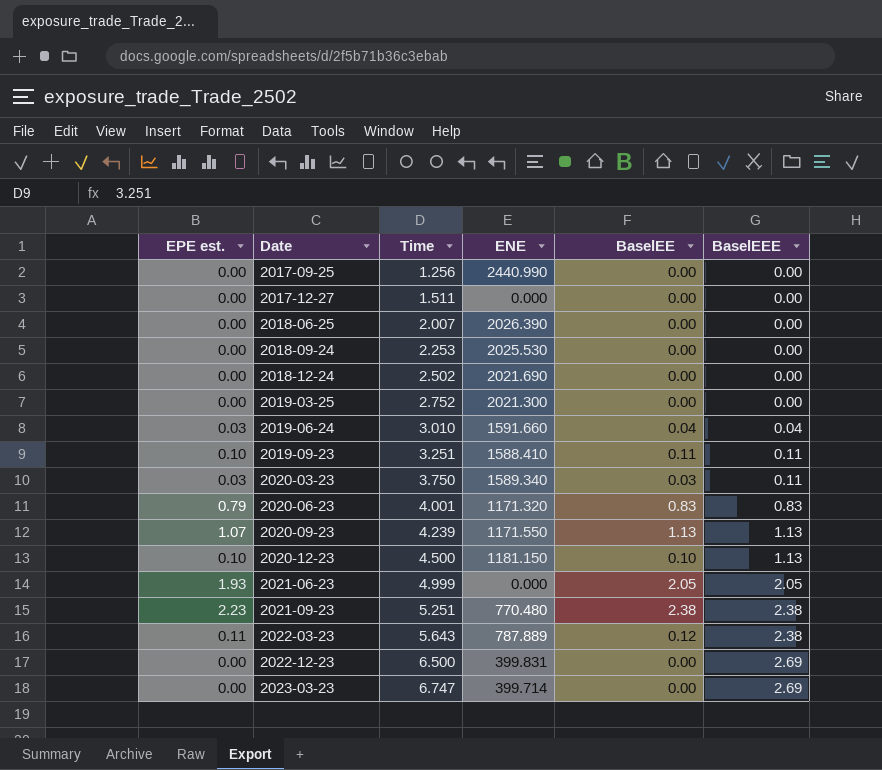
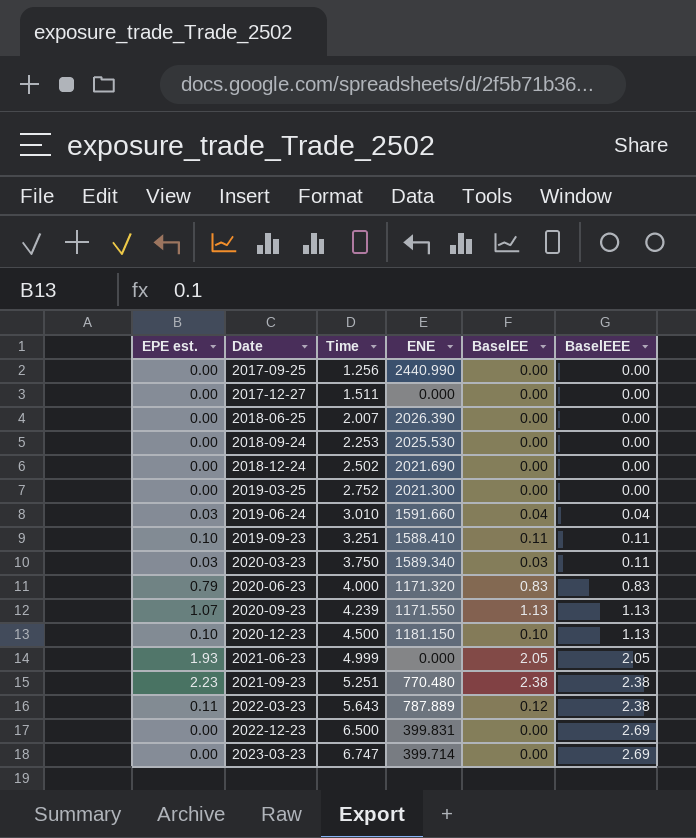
2020-06-23 | Time: 4.001 -> 4.000

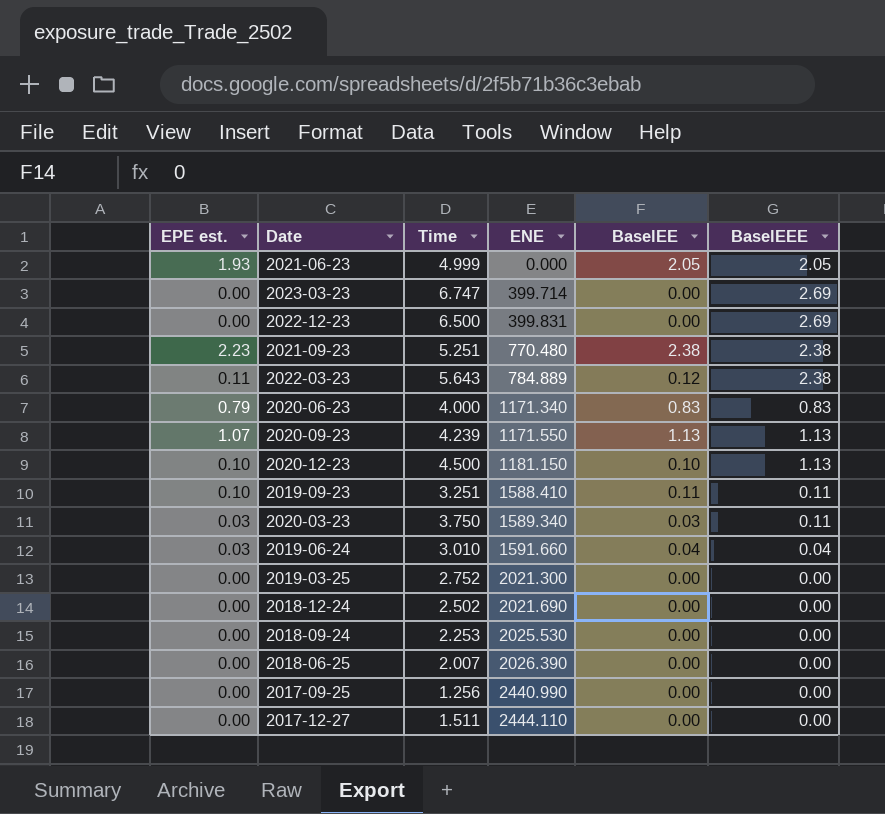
row order: Date ascending -> ENE ascending
2022-03-23 | ENE: 787.889 -> 784.889
2020-06-23 | ENE: 1171.320 -> 1171.340
2017-12-27 | ENE: 0.000 -> 2444.110

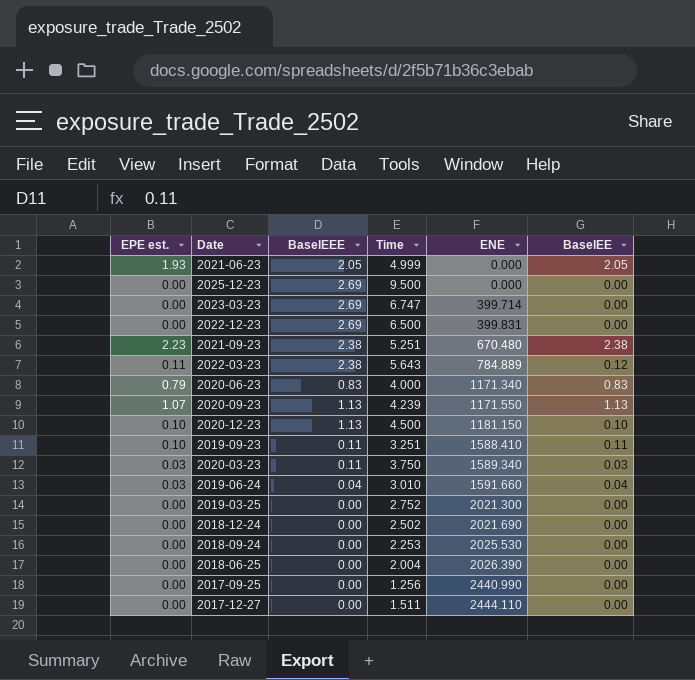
column BaselEEE | position: 6 -> 3
row 2025-12-23: none -> 0.00 | 2.69 | 9.500 | 0.000 | 0.00
2021-09-23 | ENE: 770.480 -> 670.480
2018-06-25 | Time: 2.007 -> 2.004

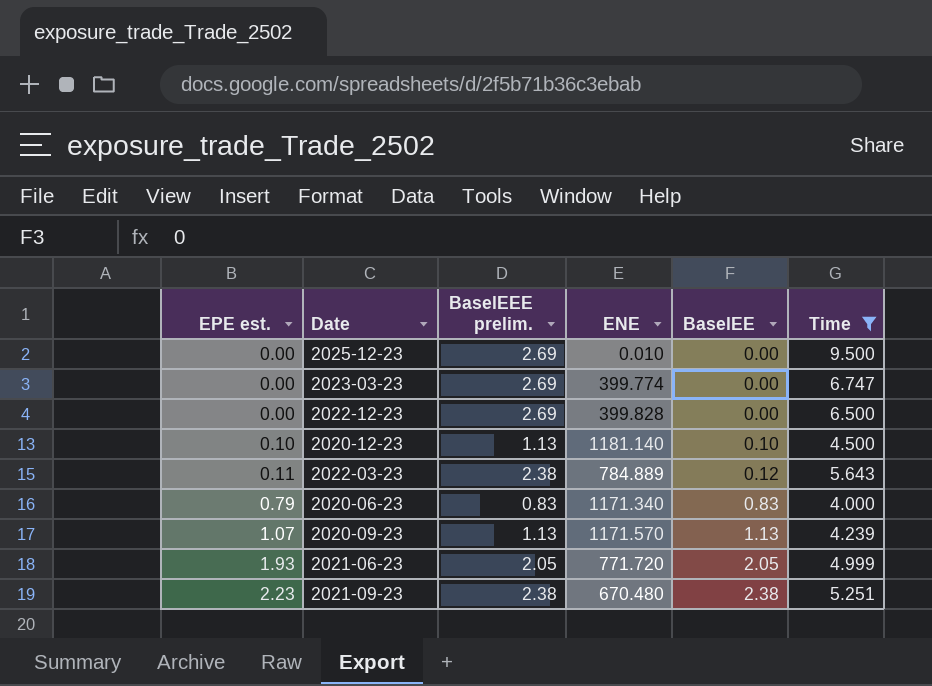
filter: none -> Time >= 4.000
row order: ENE ascending -> EPE est. ascending
column name: BaselEEE -> BaselEEE prelim.
column Time | position: 4 -> 6
2025-12-23 | ENE: 0.000 -> 0.010
2023-03-23 | ENE: 399.714 -> 399.774
2022-12-23 | ENE: 399.831 -> 399.828
2020-12-23 | ENE: 1181.150 -> 1181.140
2020-09-23 | ENE: 1171.550 -> 1171.570
2021-06-23 | ENE: 0.000 -> 771.720

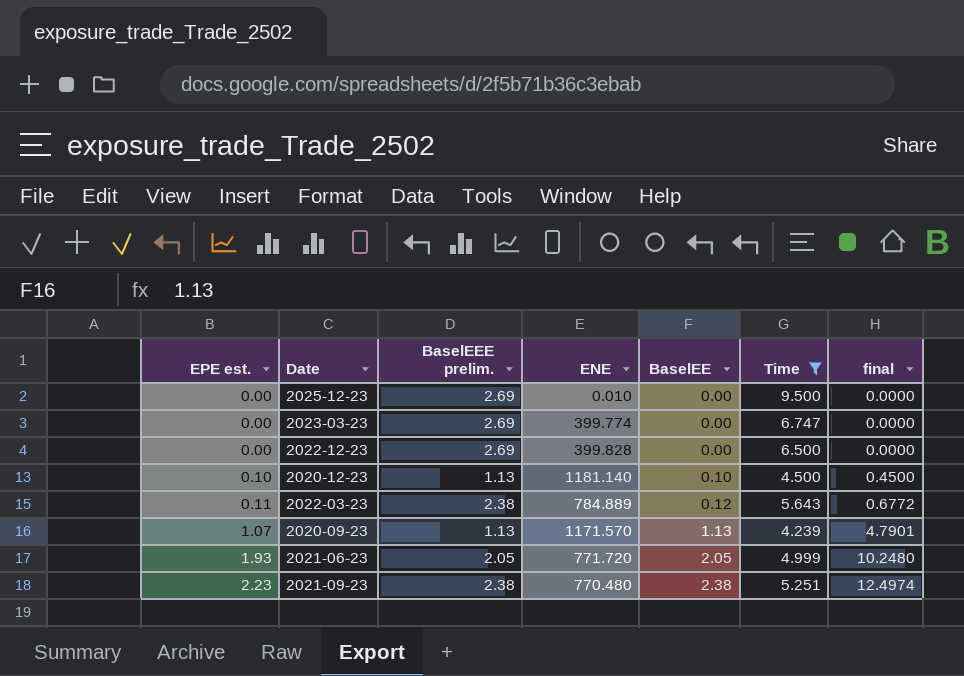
column final | formula: none -> [BaselEE] * [Time]
row 2020-06-23: 0.79 | 0.83 | 1171.340 | 0.83 | 4.000 -> none
2021-09-23 | ENE: 670.480 -> 770.480

